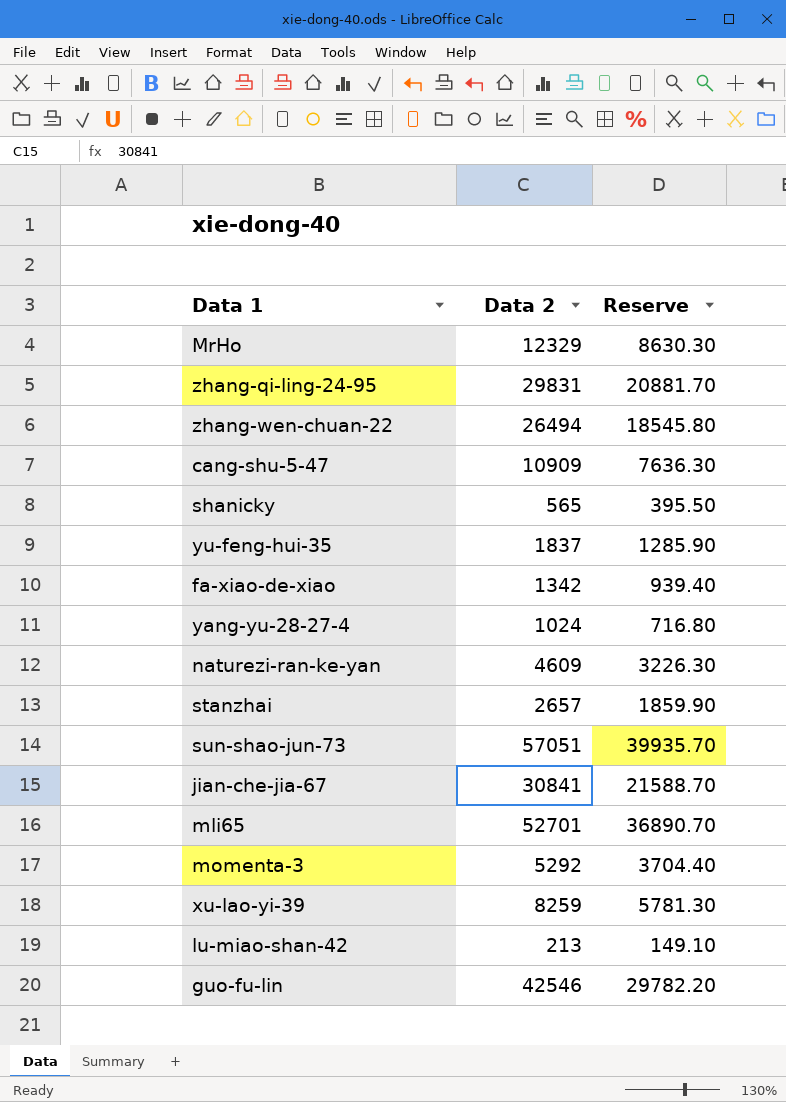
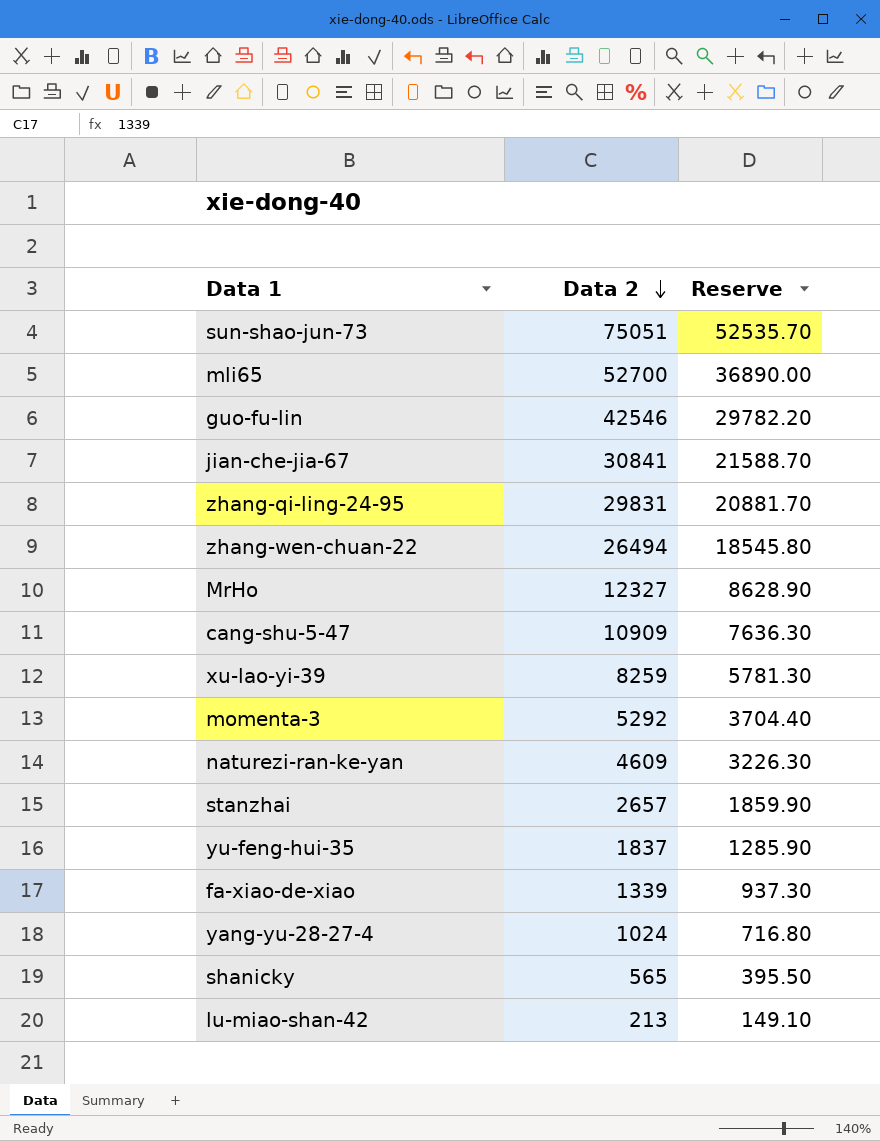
row order: none -> Data 2 descending
sun-shao-jun-73 | Data 2: 57051 -> 75051
sun-shao-jun-73 | Reserve: 39935.70 -> 52535.70
mli65 | Data 2: 52701 -> 52700
mli65 | Reserve: 36890.70 -> 36890.00
MrHo | Data 2: 12329 -> 12327
MrHo | Reserve: 8630.30 -> 8628.90
fa-xiao-de-xiao | Data 2: 1342 -> 1339
fa-xiao-de-xiao | Reserve: 939.40 -> 937.30

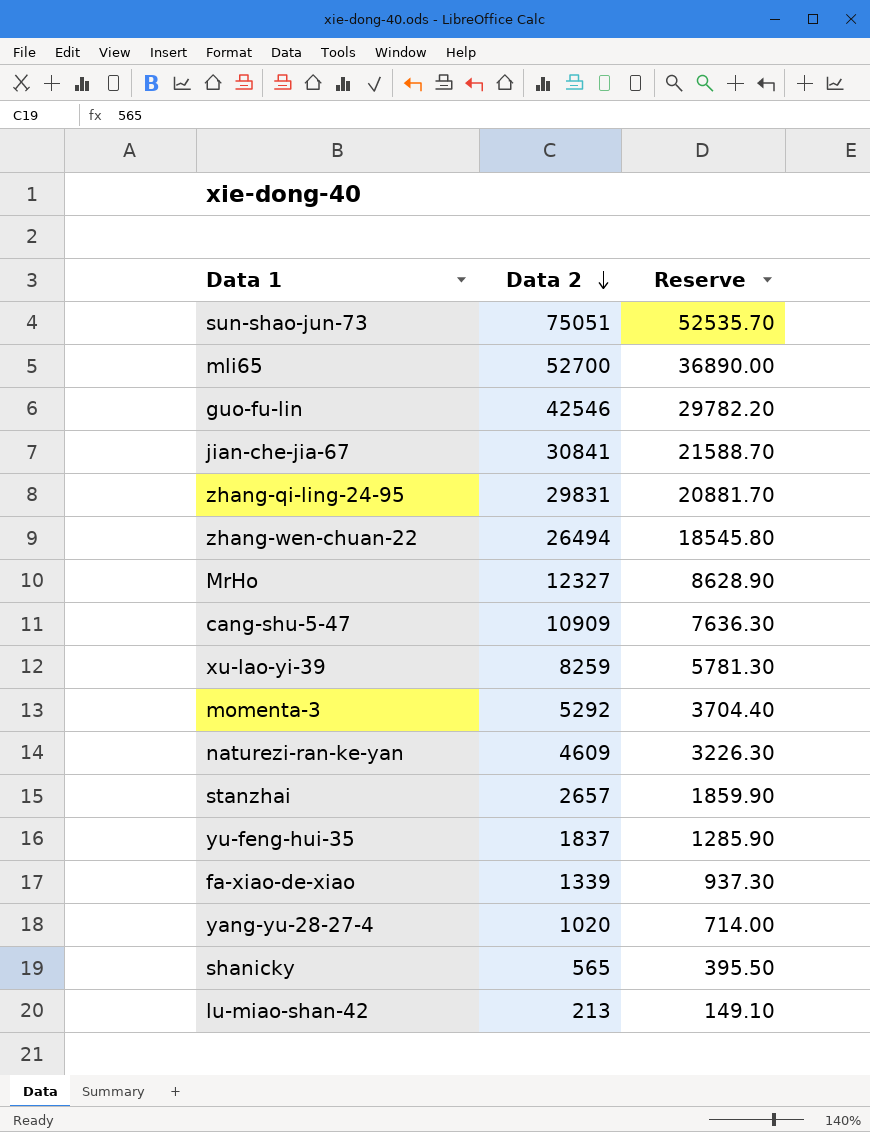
yang-yu-28-27-4 | Data 2: 1024 -> 1020
yang-yu-28-27-4 | Reserve: 716.80 -> 714.00

